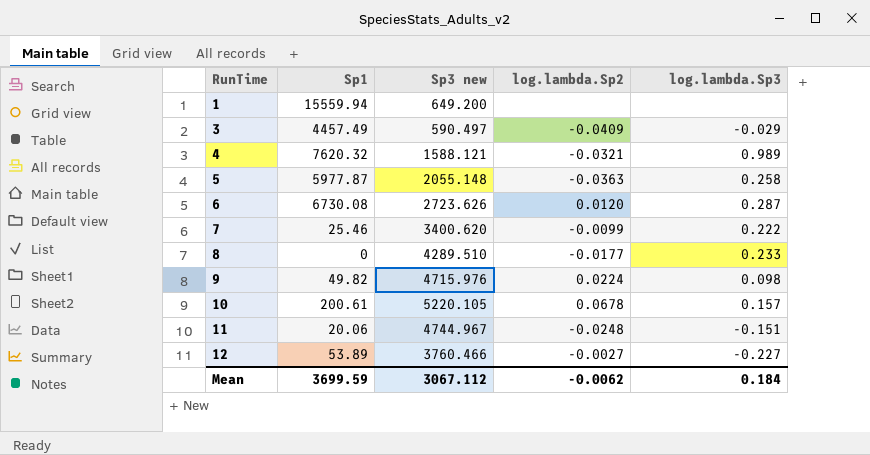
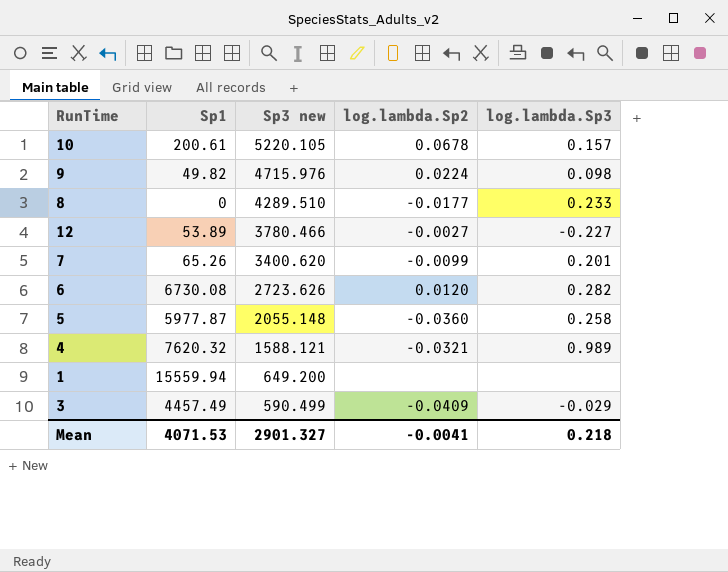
row order: RunTime ascending -> Sp3 new descending
row 11: 20.06 | 4744.967 | -0.0248 | -0.151 -> none
12 | Sp3 new: 3760.466 -> 3780.466
7 | Sp1: 25.46 -> 65.26
7 | log.lambda.Sp3: 0.222 -> 0.201
6 | log.lambda.Sp3: 0.287 -> 0.282
5 | log.lambda.Sp2: -0.0363 -> -0.0360
3 | Sp3 new: 590.497 -> 590.499
Mean | Sp1: 3699.59 -> 4071.53
Mean | Sp3 new: 3067.112 -> 2901.327
Mean | log.lambda.Sp2: -0.0062 -> -0.0041
Mean | log.lambda.Sp3: 0.184 -> 0.218

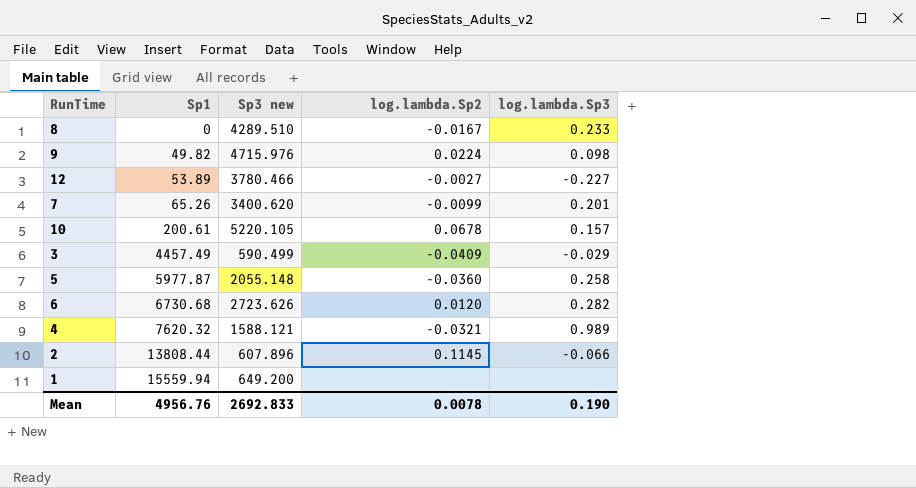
row order: Sp3 new descending -> Sp1 ascending
8 | log.lambda.Sp2: -0.0177 -> -0.0167
6 | Sp1: 6730.08 -> 6730.68
row 2: none -> 13808.44 | 607.896 | 0.1145 | -0.066
Mean | Sp1: 4071.53 -> 4956.76
Mean | Sp3 new: 2901.327 -> 2692.833
Mean | log.lambda.Sp2: -0.0041 -> 0.0078
Mean | log.lambda.Sp3: 0.218 -> 0.190

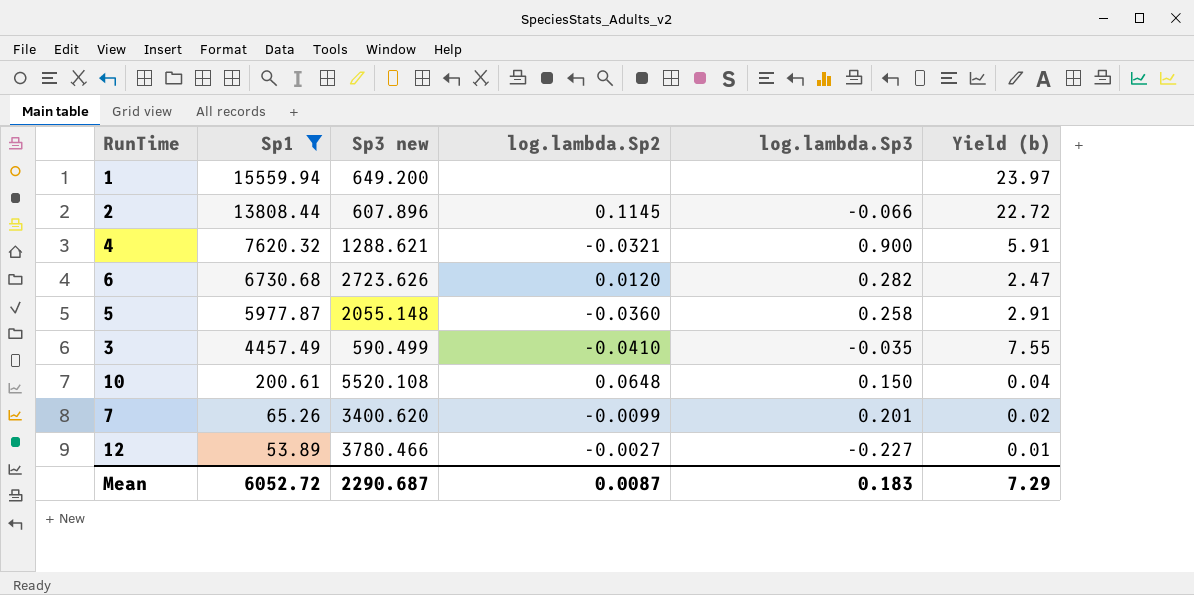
filter: none -> Sp1 >= 53.89
row order: Sp1 ascending -> Sp1 descending
column Yield (b) | formula: none -> [Sp1] / [Sp3 new]
4 | Sp3 new: 1588.121 -> 1288.621
4 | log.lambda.Sp3: 0.989 -> 0.900
3 | log.lambda.Sp2: -0.0409 -> -0.0410
3 | log.lambda.Sp3: -0.029 -> -0.035
10 | Sp3 new: 5220.105 -> 5520.108
10 | log.lambda.Sp2: 0.0678 -> 0.0648
10 | log.lambda.Sp3: 0.157 -> 0.150
Mean | Sp1: 4956.76 -> 6052.72
Mean | Sp3 new: 2692.833 -> 2290.687
Mean | log.lambda.Sp2: 0.0078 -> 0.0087
Mean | log.lambda.Sp3: 0.190 -> 0.183

